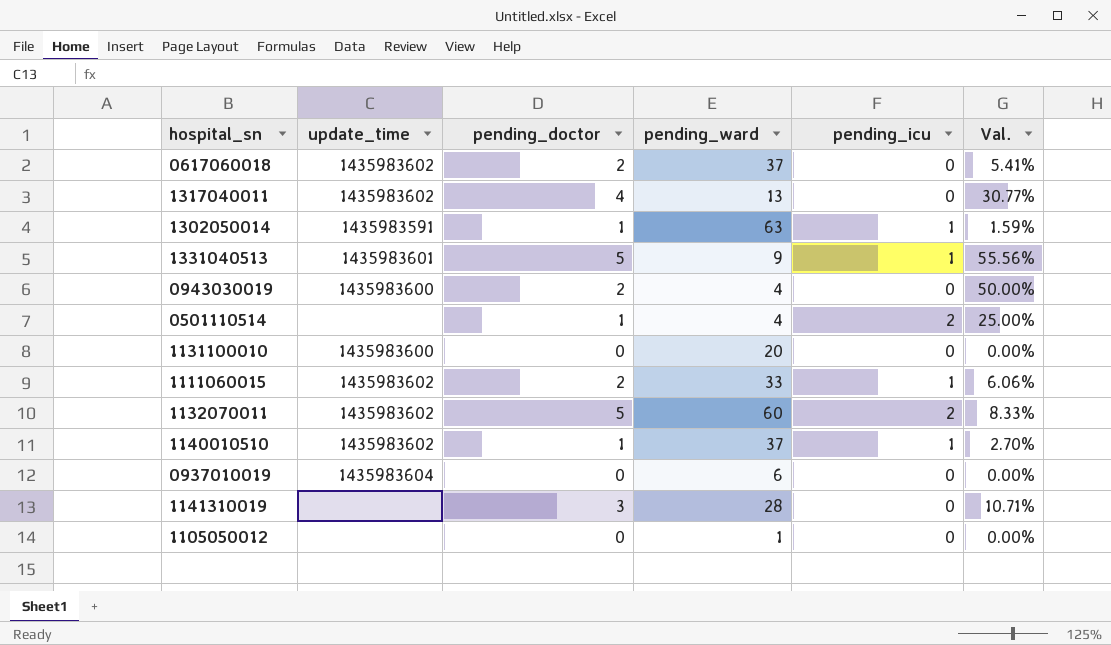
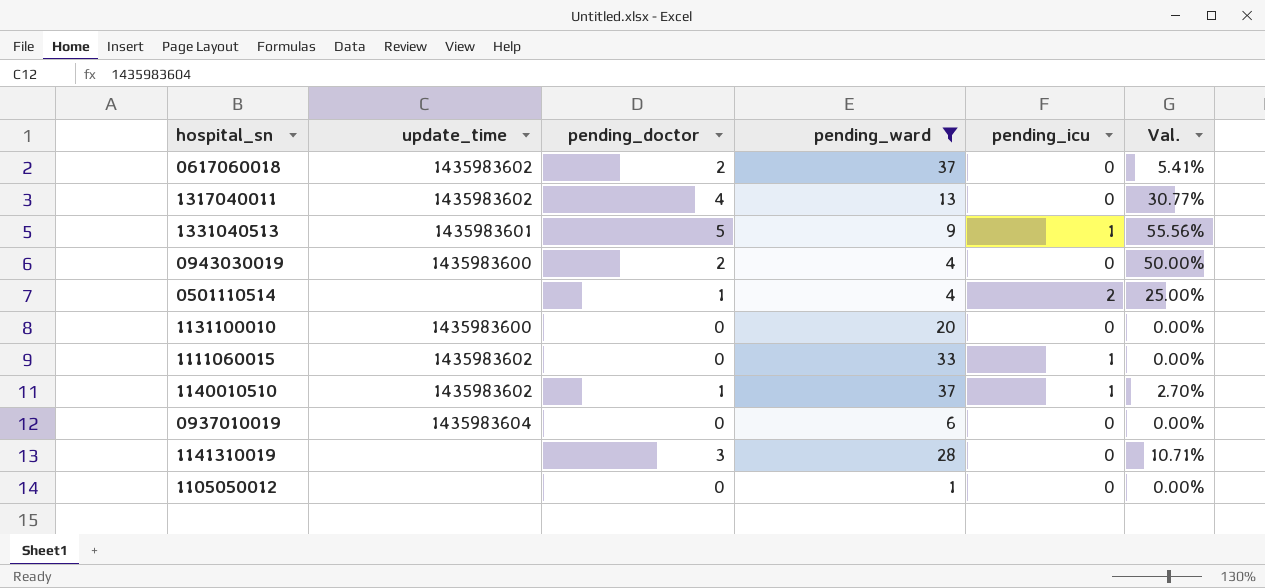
filter: none -> pending_ward <= 37
1111060015 | pending_doctor: 2 -> 0
1111060015 | Val.: 6.06% -> 0.00%

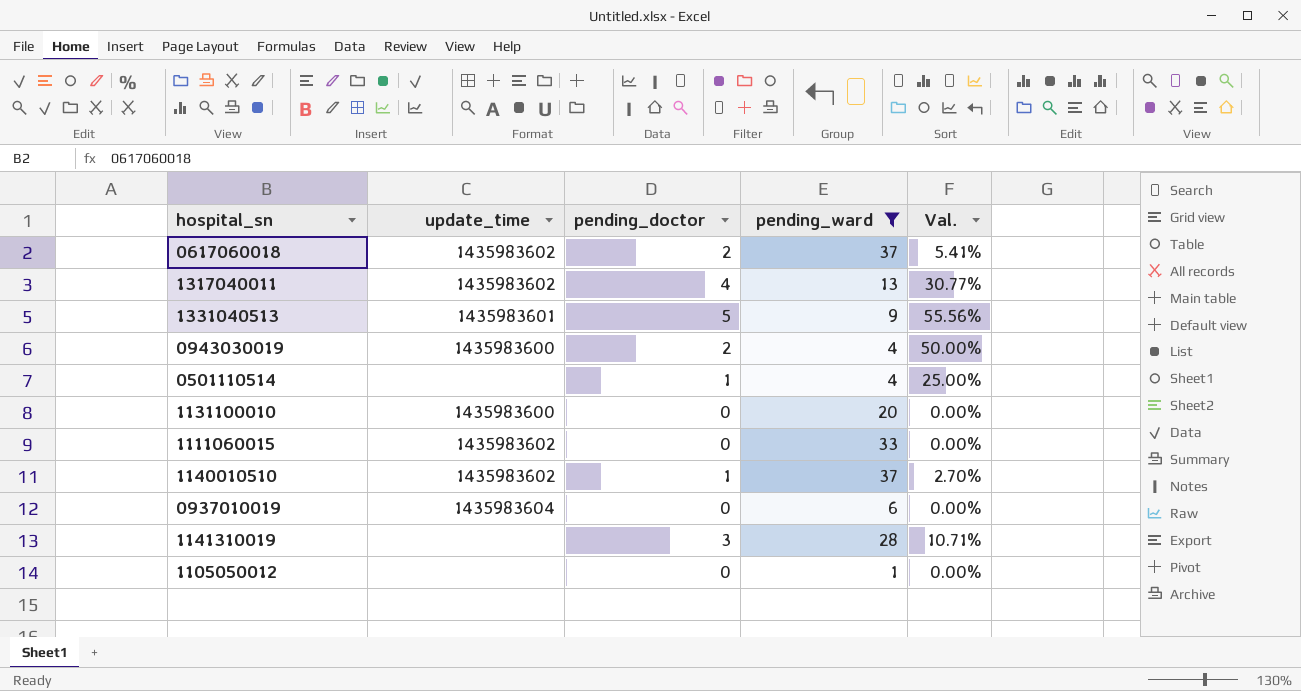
column pending_icu | position: 5 -> none

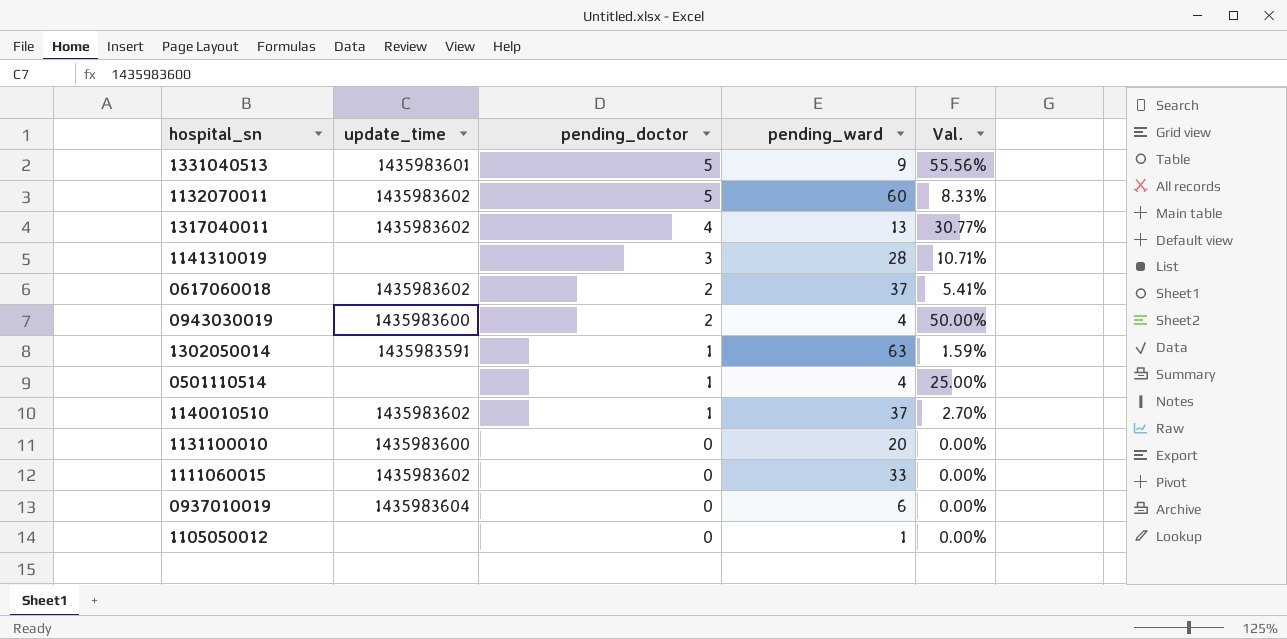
filter: pending_ward <= 37 -> none
row order: none -> pending_doctor descending

